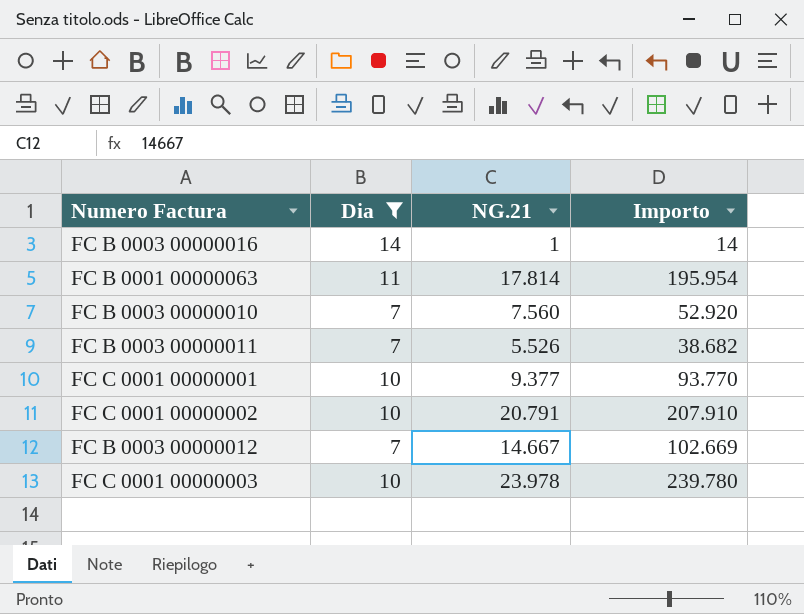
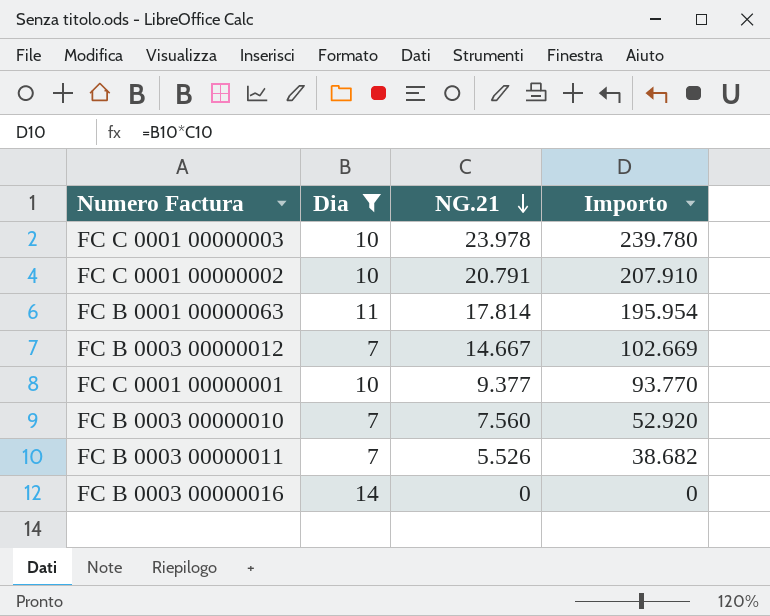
row order: none -> NG.21 descending
FC B 0003 00000016 | NG.21: 1 -> 0
FC B 0003 00000016 | Importo: 14 -> 0

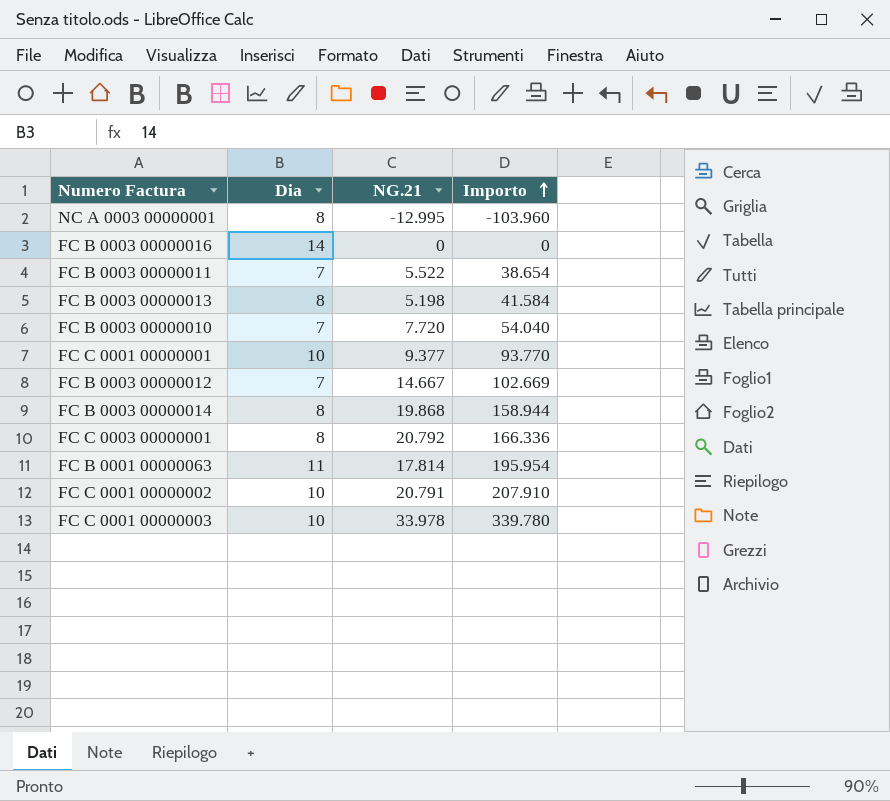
filter: Dia != 8 -> none
row order: NG.21 descending -> Importo ascending
FC B 0003 00000011 | NG.21: 5.526 -> 5.522
FC B 0003 00000011 | Importo: 38.682 -> 38.654
FC B 0003 00000010 | NG.21: 7.560 -> 7.720
FC B 0003 00000010 | Importo: 52.920 -> 54.040
FC C 0001 00000003 | NG.21: 23.978 -> 33.978
FC C 0001 00000003 | Importo: 239.780 -> 339.780

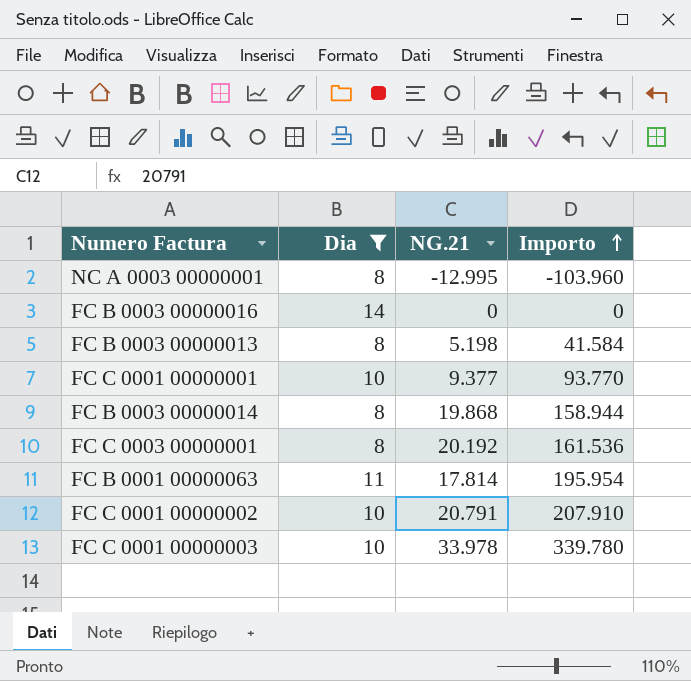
filter: none -> Dia != 7
FC C 0003 00000001 | NG.21: 20.792 -> 20.192
FC C 0003 00000001 | Importo: 166.336 -> 161.536

